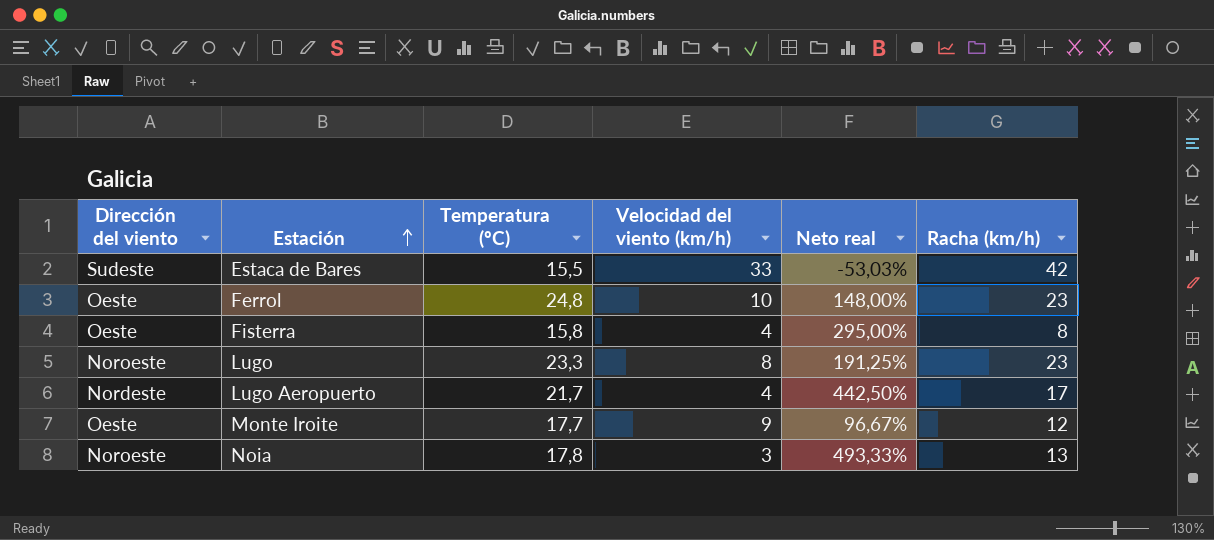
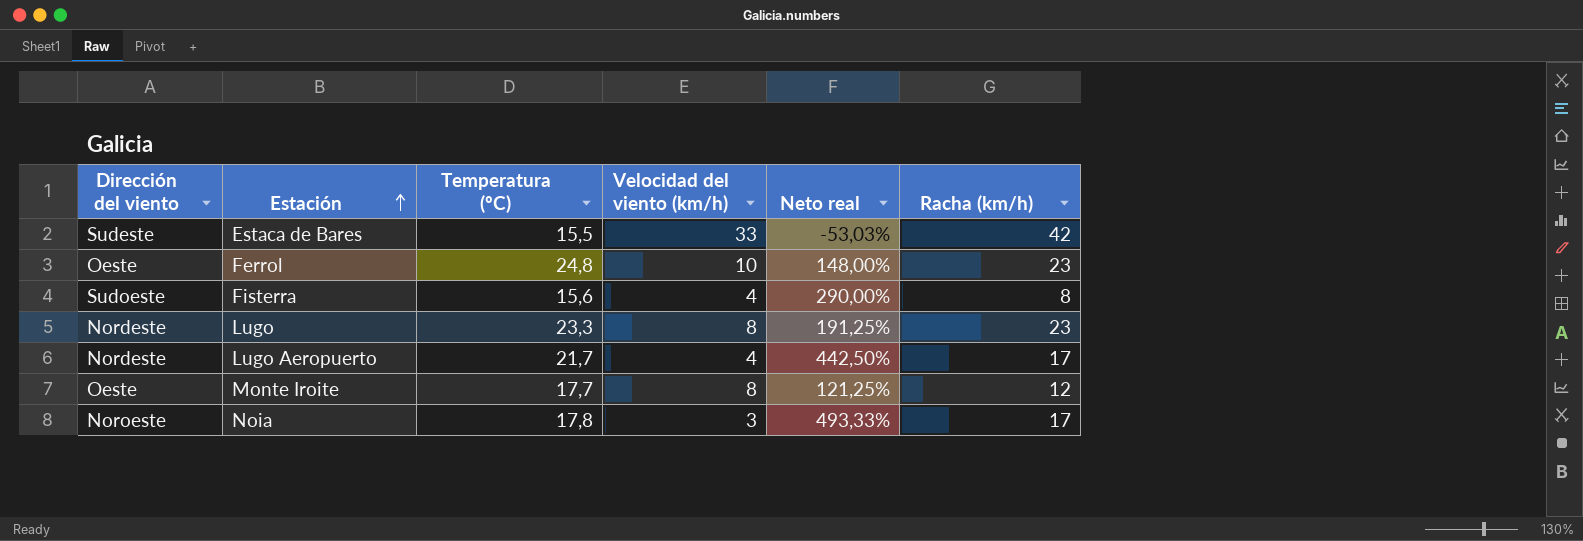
Fisterra | Dirección del viento: Oeste -> Sudoeste
Fisterra | Temperatura (ºC): 15,8 -> 15,6
Fisterra | Neto real: 295,00% -> 290,00%
Lugo | Dirección del viento: Noroeste -> Nordeste
Monte Iroite | Velocidad del viento (km/h): 9 -> 8
Monte Iroite | Neto real: 96,67% -> 121,25%
Noia | Racha (km/h): 13 -> 17

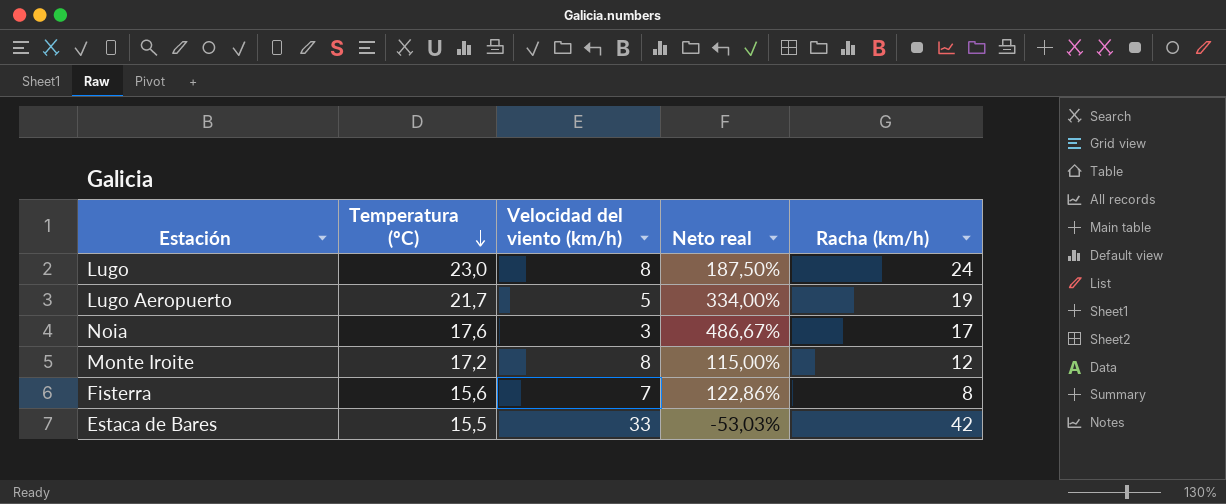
row order: Estación ascending -> Temperatura (ºC) descending
column Dirección del viento | position: 1 -> none
row Ferrol: Oeste | 24,8 | 10 | 148,00% | 23 -> none
Lugo | Temperatura (ºC): 23,3 -> 23,0
Lugo | Neto real: 191,25% -> 187,50%
Lugo | Racha (km/h): 23 -> 24
Lugo Aeropuerto | Velocidad del viento (km/h): 4 -> 5
Lugo Aeropuerto | Neto real: 442,50% -> 334,00%
Lugo Aeropuerto | Racha (km/h): 17 -> 19
Noia | Temperatura (ºC): 17,8 -> 17,6
Noia | Neto real: 493,33% -> 486,67%
Monte Iroite | Temperatura (ºC): 17,7 -> 17,2
Monte Iroite | Neto real: 121,25% -> 115,00%
Fisterra | Velocidad del viento (km/h): 4 -> 7
Fisterra | Neto real: 290,00% -> 122,86%

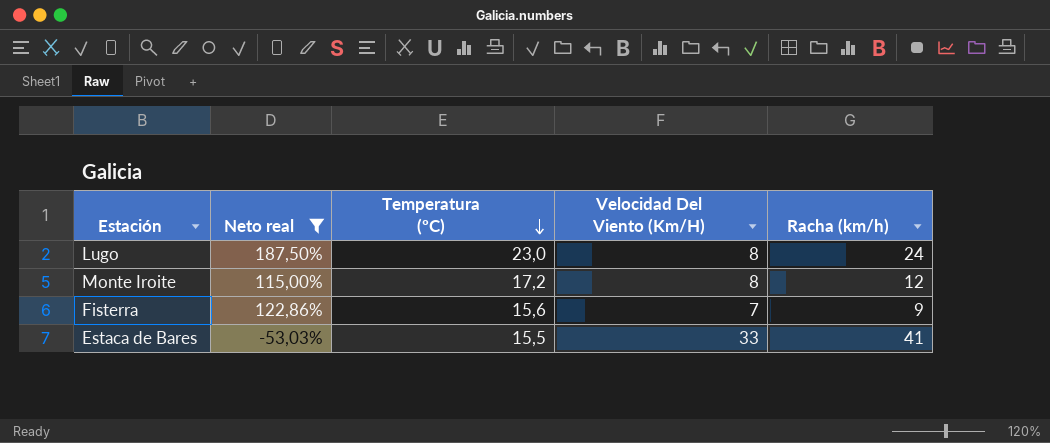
filter: none -> Neto real <= 187,50%
column Neto real | position: 4 -> 2
column name: Velocidad del viento (km/h) -> Velocidad Del Viento (Km/H)
Fisterra | Racha (km/h): 8 -> 9
Estaca de Bares | Racha (km/h): 42 -> 41

